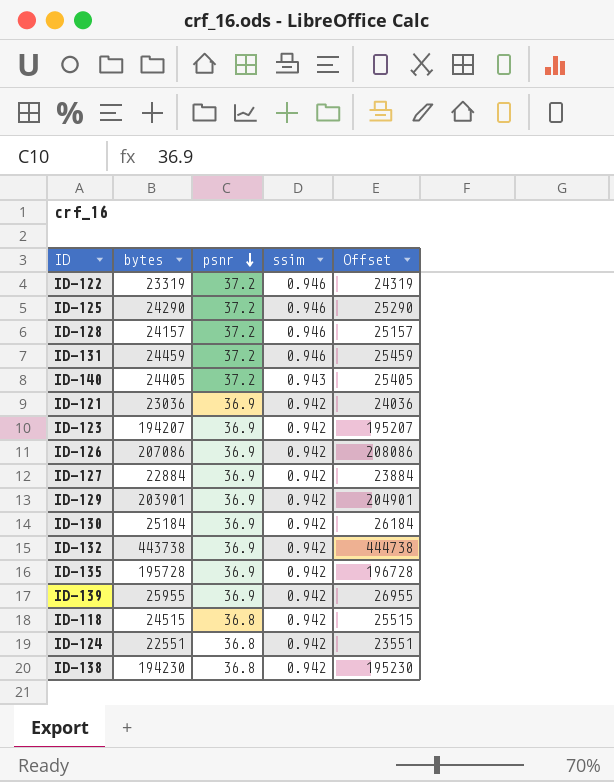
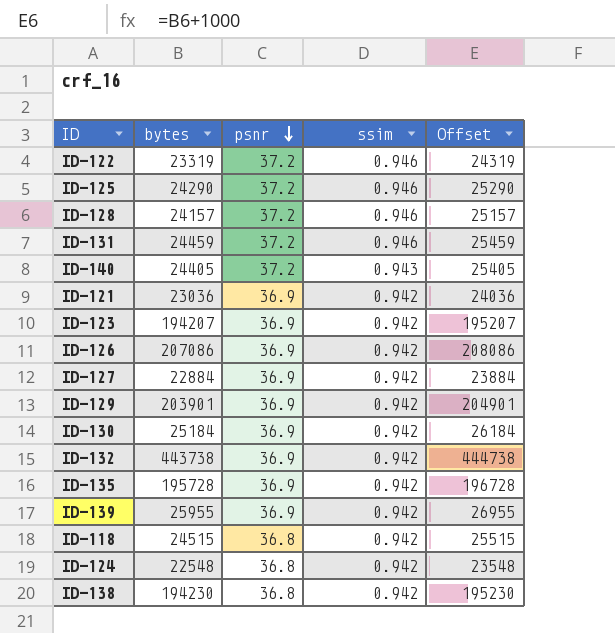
ID-124 | bytes: 22551 -> 22548
ID-124 | Offset: 23551 -> 23548

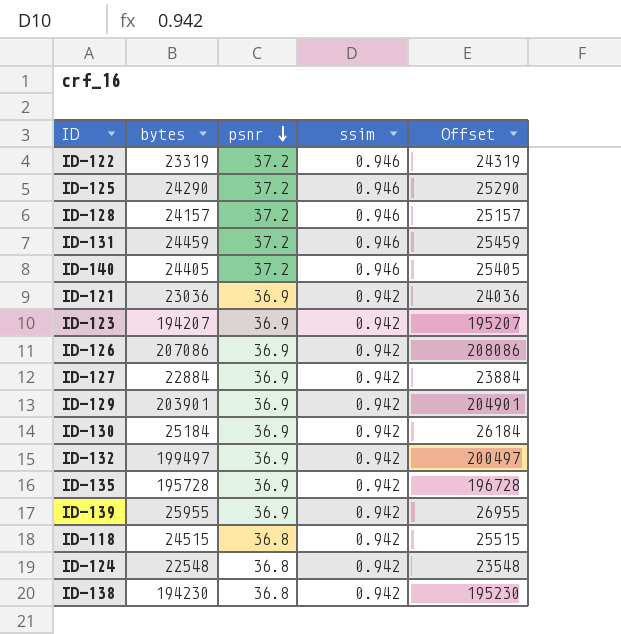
ID-140 | ssim: 0.943 -> 0.946
ID-132 | bytes: 443738 -> 199497
ID-132 | Offset: 444738 -> 200497

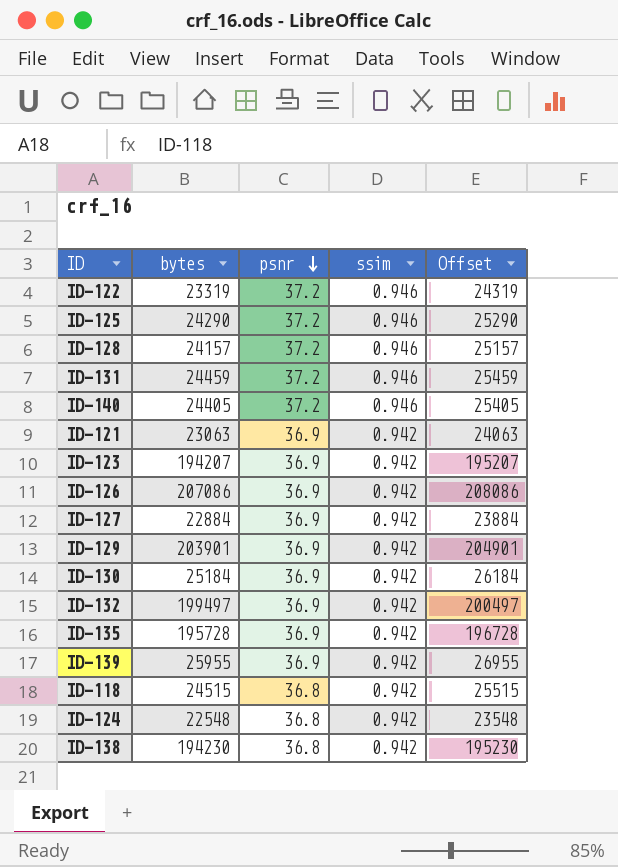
ID-121 | bytes: 23036 -> 23063
ID-121 | Offset: 24036 -> 24063

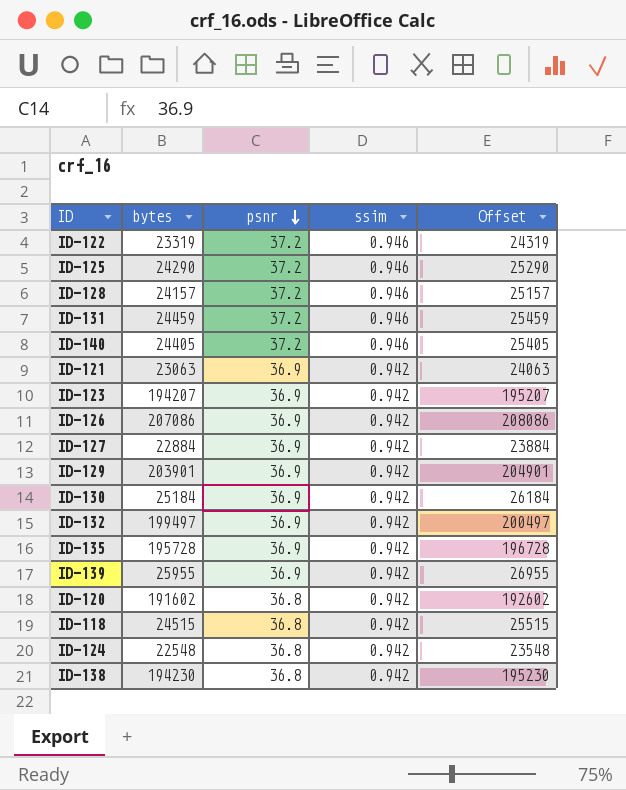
row ID-120: none -> 191602 | 36.8 | 0.942 | 192602

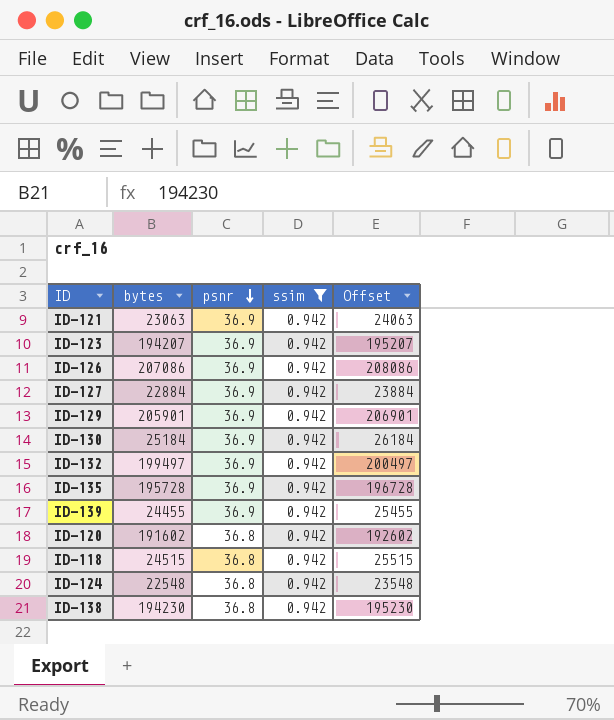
filter: none -> ssim = 0.942
ID-129 | bytes: 203901 -> 205901
ID-129 | Offset: 204901 -> 206901
ID-139 | bytes: 25955 -> 24455
ID-139 | Offset: 26955 -> 25455

